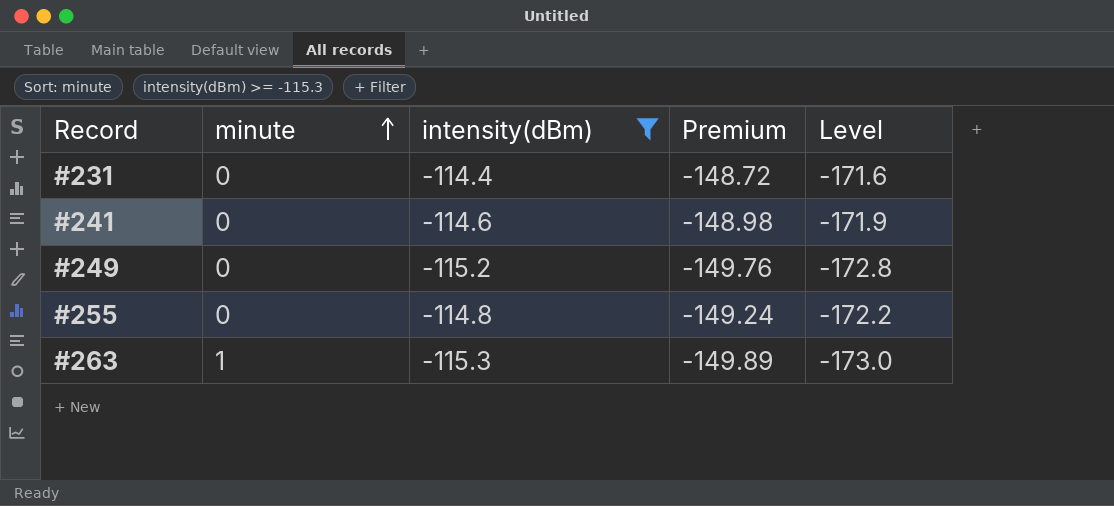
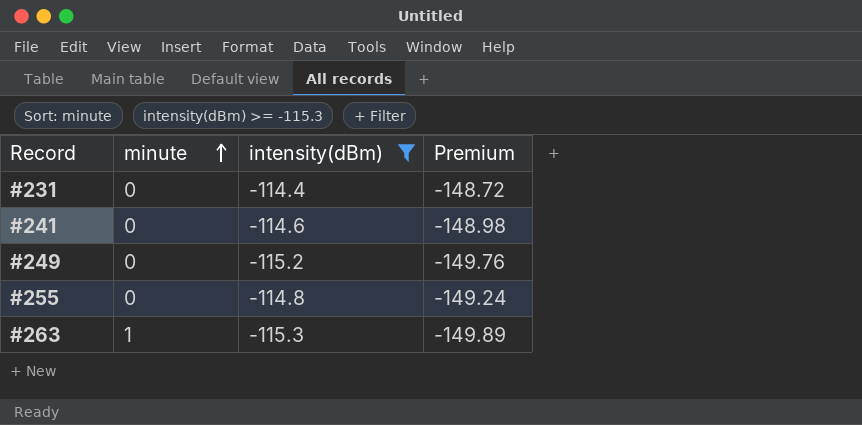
column Level | formula: [intensity(dBm)] * 1.5 -> none

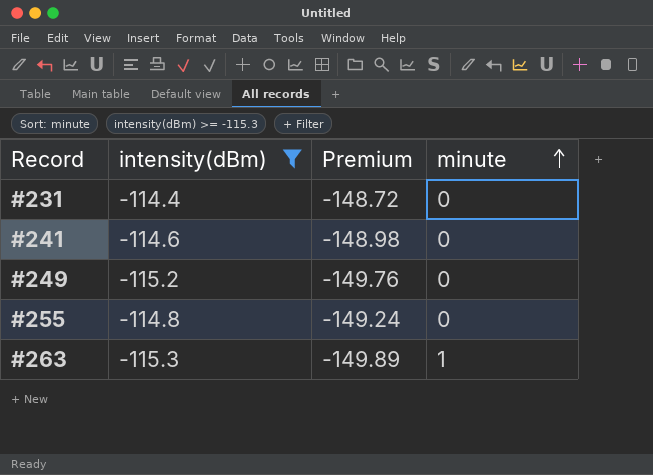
column minute | position: 2 -> 4

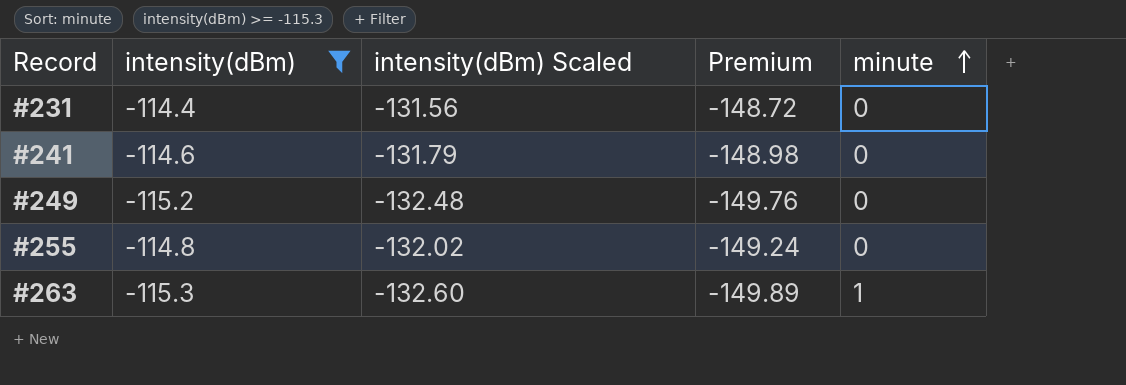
column intensity(dBm) Scaled | formula: none -> [intensity(dBm)] * 1.15

